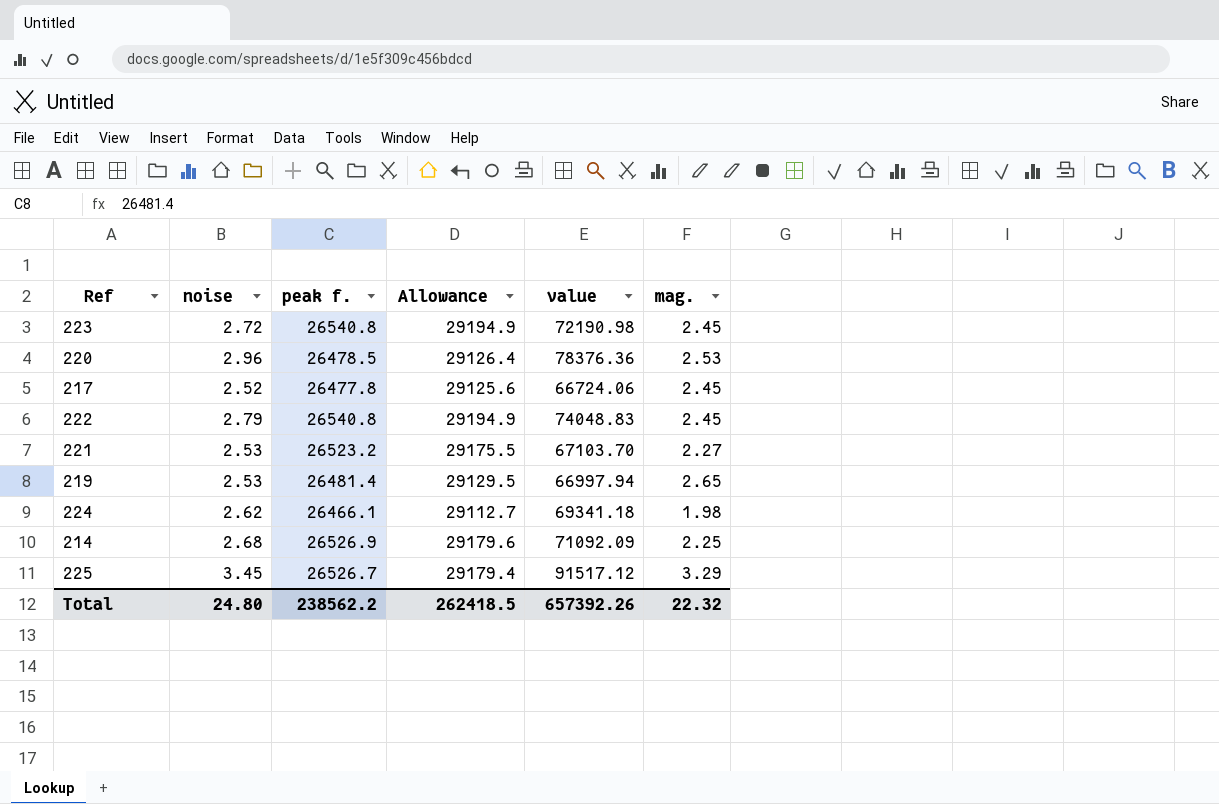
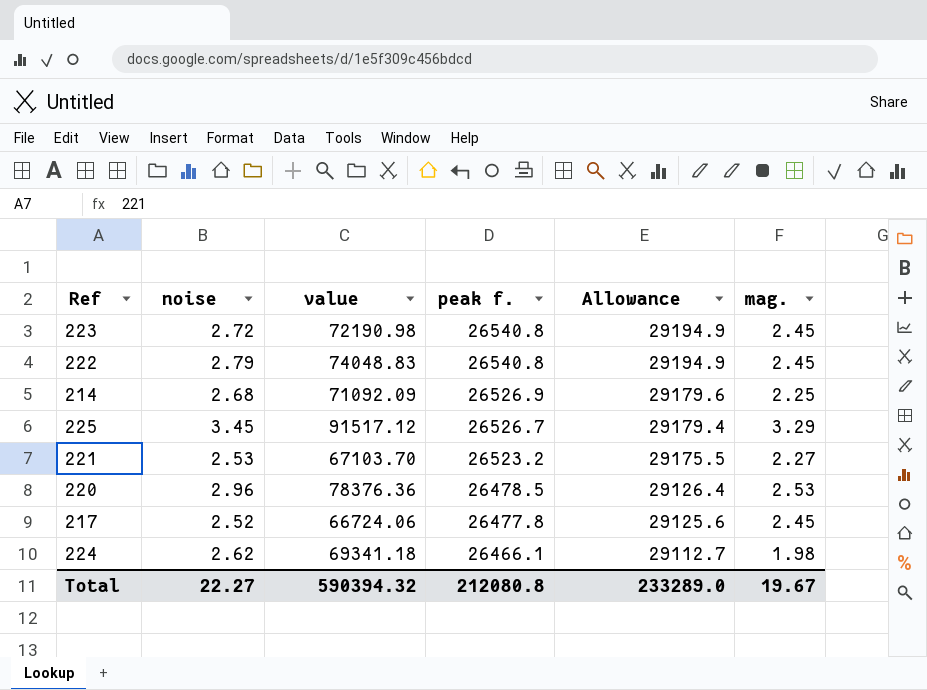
row order: none -> peak f. descending
column value | position: 5 -> 3
row 219: 2.53 | 26481.4 | 29129.5 | 66997.94 | 2.65 -> none
Total | noise: 24.80 -> 22.27
Total | value: 657392.26 -> 590394.32
Total | peak f.: 238562.2 -> 212080.8
Total | Allowance: 262418.5 -> 233289.0
Total | mag.: 22.32 -> 19.67

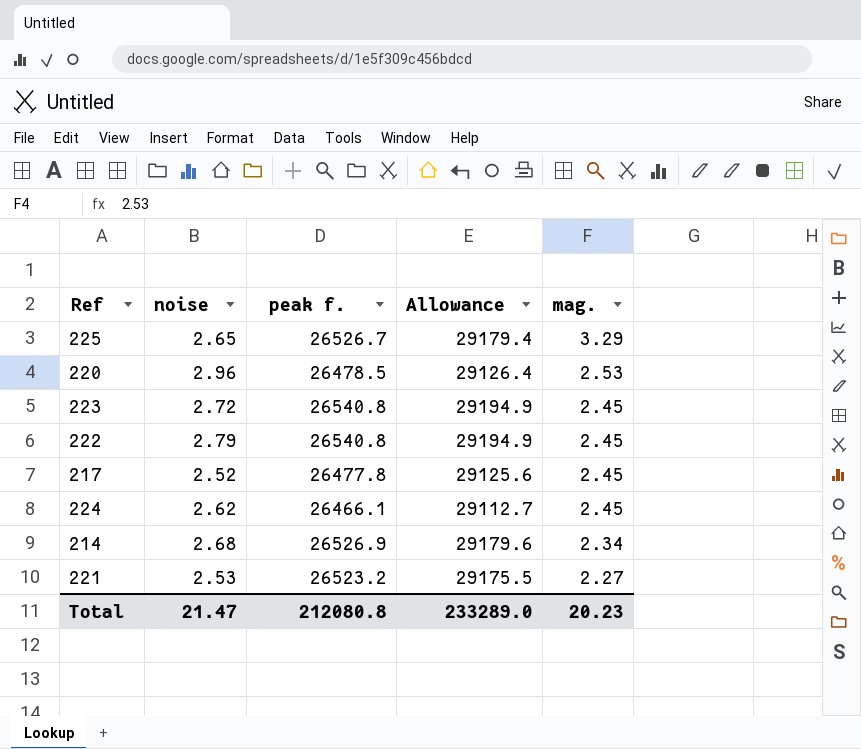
row order: peak f. descending -> mag. descending
column value | formula: [noise] * [peak f.] -> none
225 | noise: 3.45 -> 2.65
224 | mag.: 1.98 -> 2.45
214 | mag.: 2.25 -> 2.34
Total | noise: 22.27 -> 21.47
Total | mag.: 19.67 -> 20.23

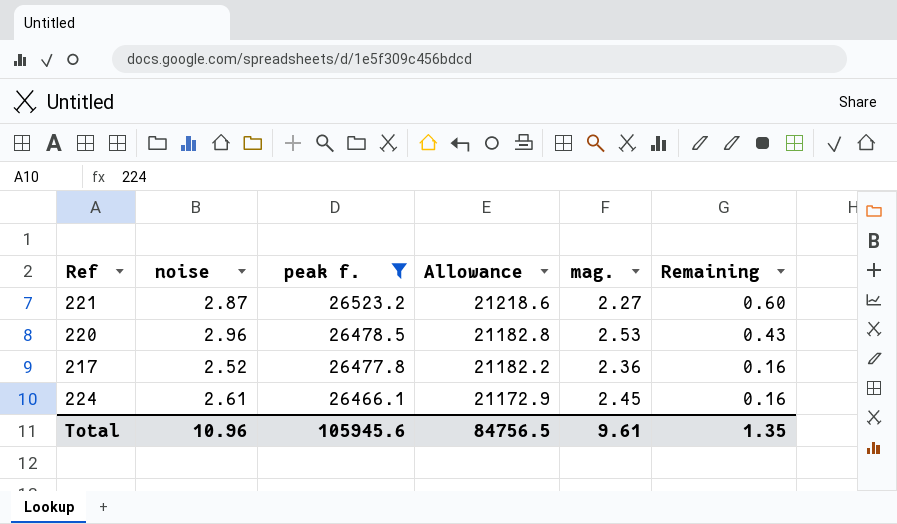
filter: none -> peak f. <= 26523.2
row order: mag. descending -> peak f. descending
column Allowance | formula: [peak f.] * 1.1 -> [peak f.] * 0.8
column Remaining | formula: none -> [noise] - [mag.]
221 | noise: 2.53 -> 2.87
217 | mag.: 2.45 -> 2.36
224 | noise: 2.62 -> 2.61
Total | noise: 21.47 -> 10.96
Total | peak f.: 212080.8 -> 105945.6
Total | Allowance: 233289.0 -> 84756.5
Total | mag.: 20.23 -> 9.61

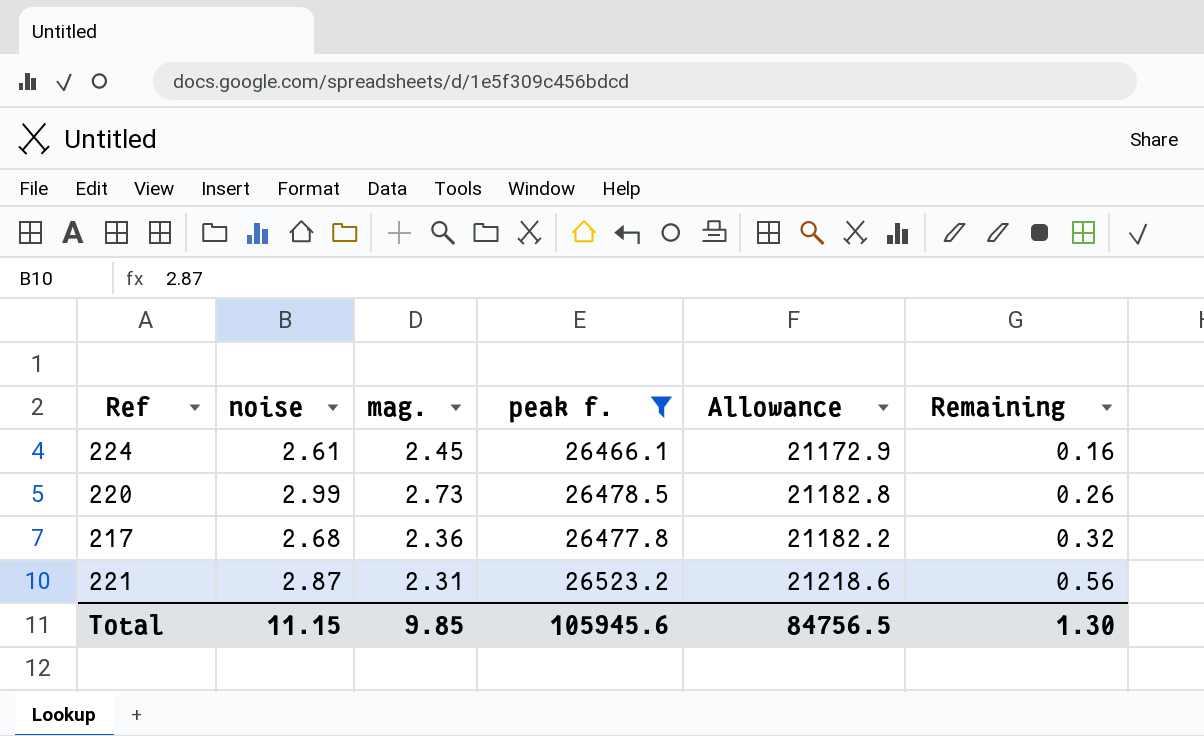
row order: peak f. descending -> Remaining ascending
column mag. | position: 5 -> 3
220 | noise: 2.96 -> 2.99
220 | mag.: 2.53 -> 2.73
220 | Remaining: 0.43 -> 0.26
217 | noise: 2.52 -> 2.68
217 | Remaining: 0.16 -> 0.32
221 | mag.: 2.27 -> 2.31
221 | Remaining: 0.60 -> 0.56
Total | noise: 10.96 -> 11.15
Total | mag.: 9.61 -> 9.85
Total | Remaining: 1.35 -> 1.30

